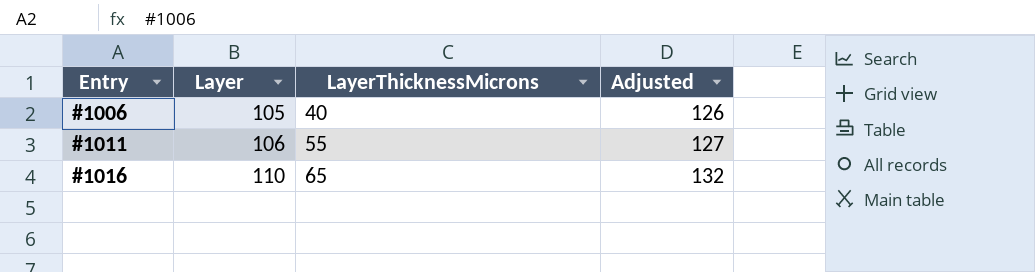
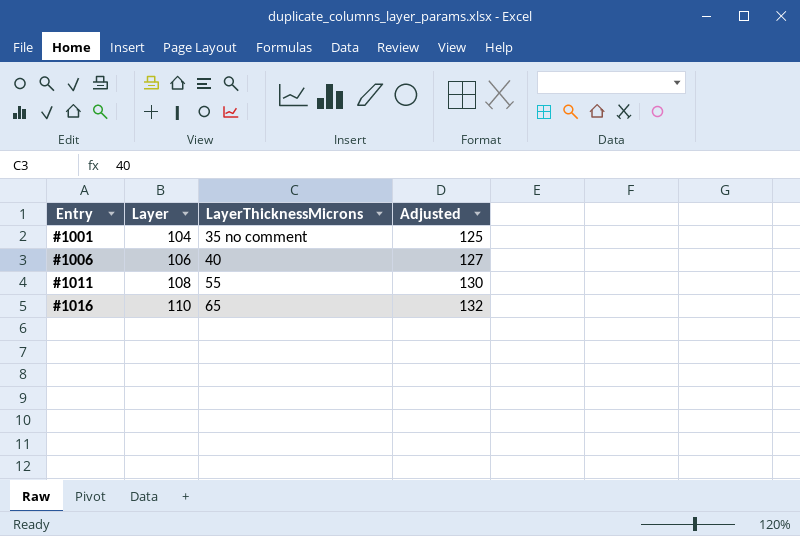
row #1001: none -> 104 | 35 no comment | 125
#1006 | Layer: 105 -> 106
#1006 | Adjusted: 126 -> 127
#1011 | Layer: 106 -> 108
#1011 | Adjusted: 127 -> 130

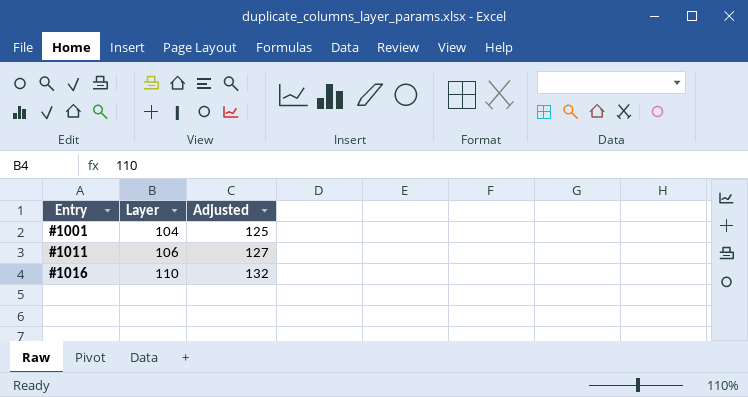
column LayerThicknessMicrons | position: 3 -> none
row #1006: 106 | 40 | 127 -> none
#1011 | Layer: 108 -> 106
#1011 | Adjusted: 130 -> 127

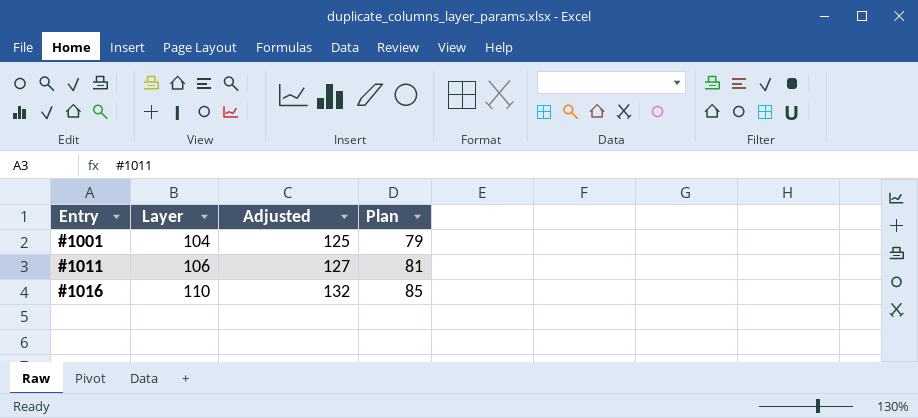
column Plan | formula: none -> [Layer] - 25

